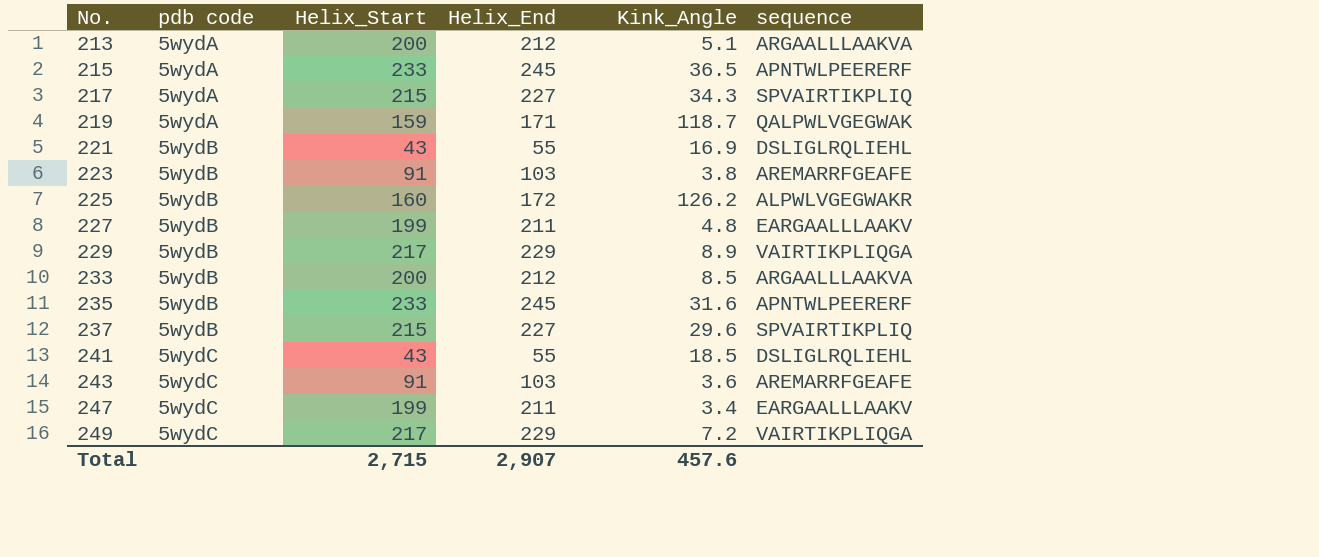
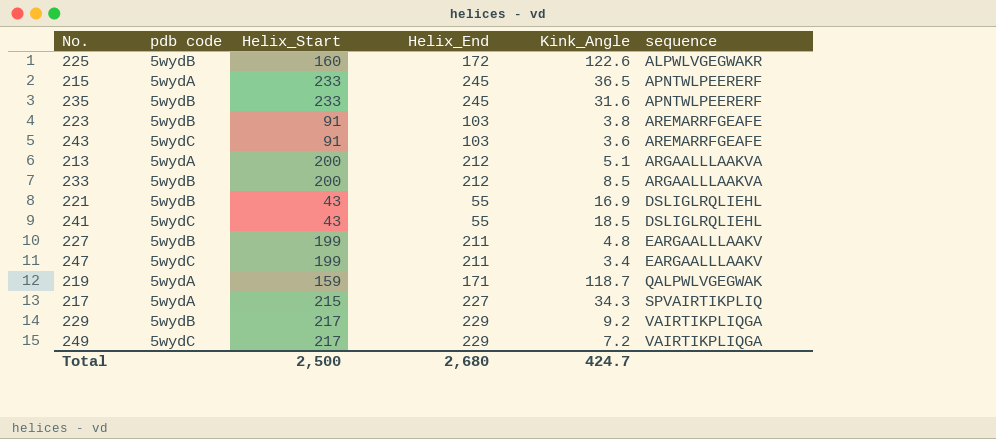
row order: No. ascending -> sequence ascending
row 237: 5wydB | 215 | 227 | 29.6 | SPVAIRTIKPLIQ -> none
225 | Kink_Angle: 126.2 -> 122.6
229 | Kink_Angle: 8.9 -> 9.2
Total | Helix_Start: 2,715 -> 2,500
Total | Helix_End: 2,907 -> 2,680
Total | Kink_Angle: 457.6 -> 424.7

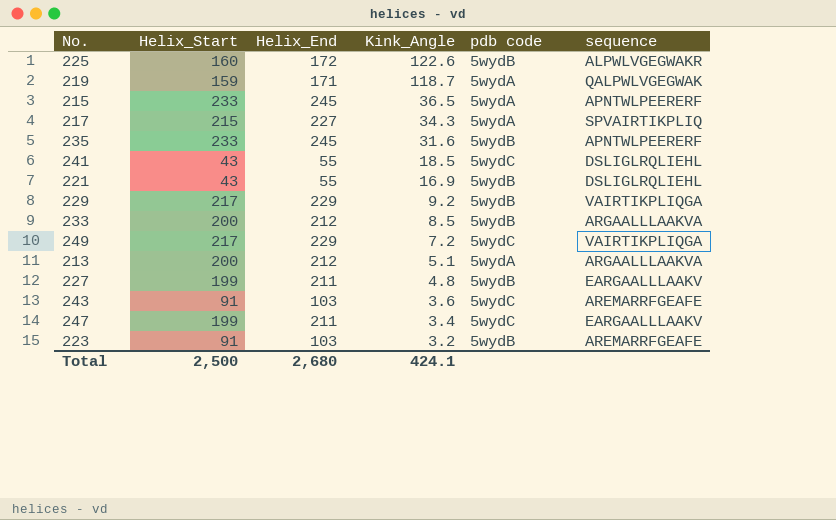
row order: sequence ascending -> Kink_Angle descending
column pdb code | position: 2 -> 5
223 | Kink_Angle: 3.8 -> 3.2
Total | Kink_Angle: 424.7 -> 424.1

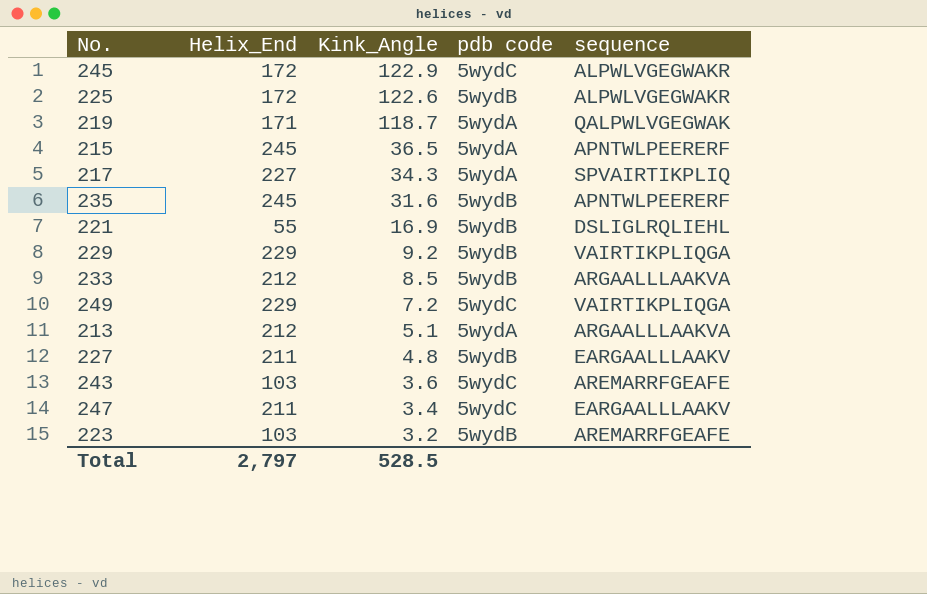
column Helix_Start | position: 2 -> none
row 241: 43 | 55 | 18.5 | 5wydC | DSLIGLRQLIEHL -> none
row 245: none -> 172 | 122.9 | 5wydC | ALPWLVGEGWAKR
Total | Helix_End: 2,680 -> 2,797
Total | Kink_Angle: 424.1 -> 528.5

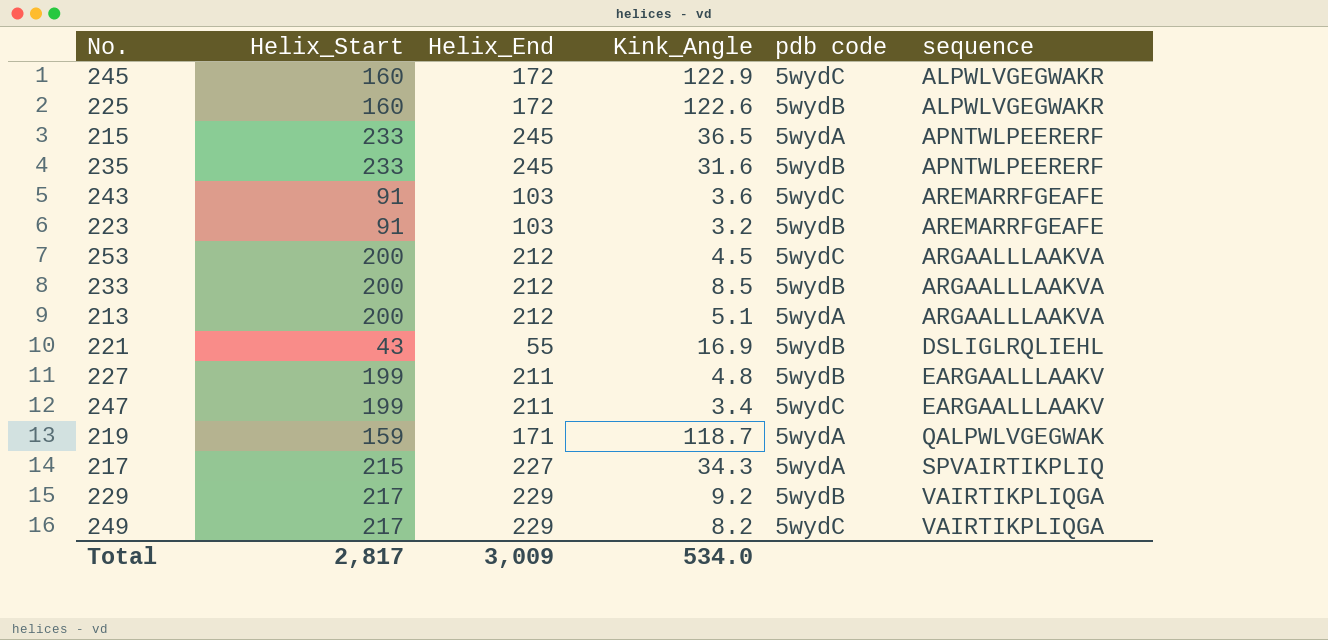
row order: Kink_Angle descending -> sequence ascending
column Helix_Start | position: none -> 2
row 253: none -> 200 | 212 | 4.5 | 5wydC | ARGAALLLAAKVA
249 | Kink_Angle: 7.2 -> 8.2
Total | Helix_End: 2,797 -> 3,009
Total | Kink_Angle: 528.5 -> 534.0

